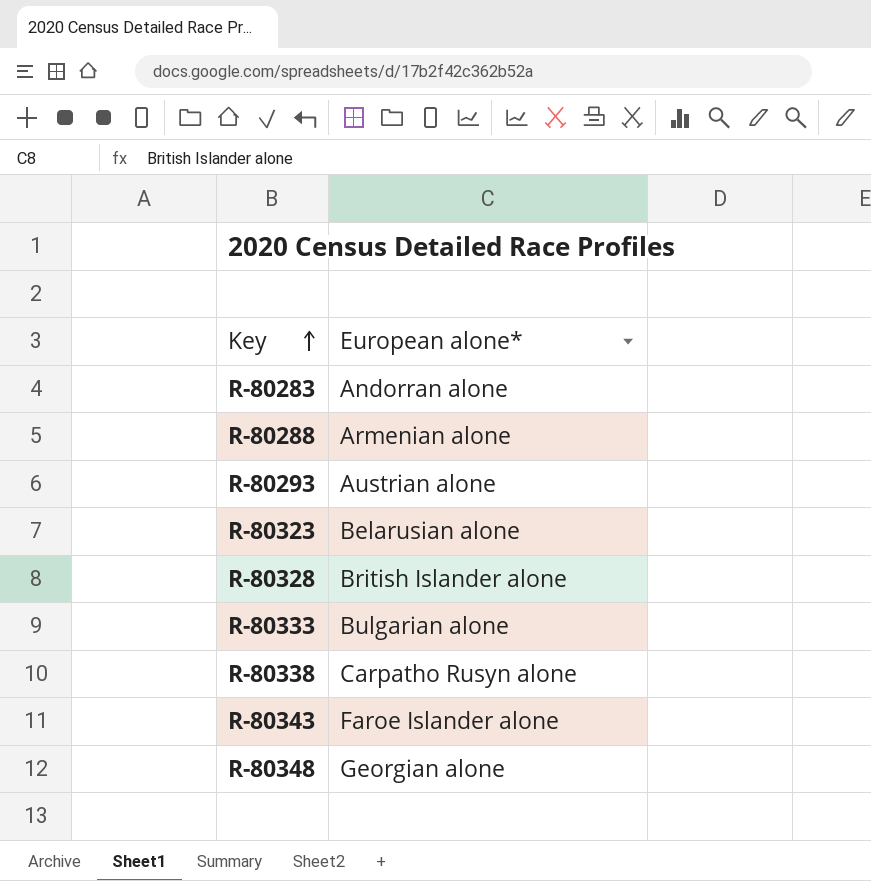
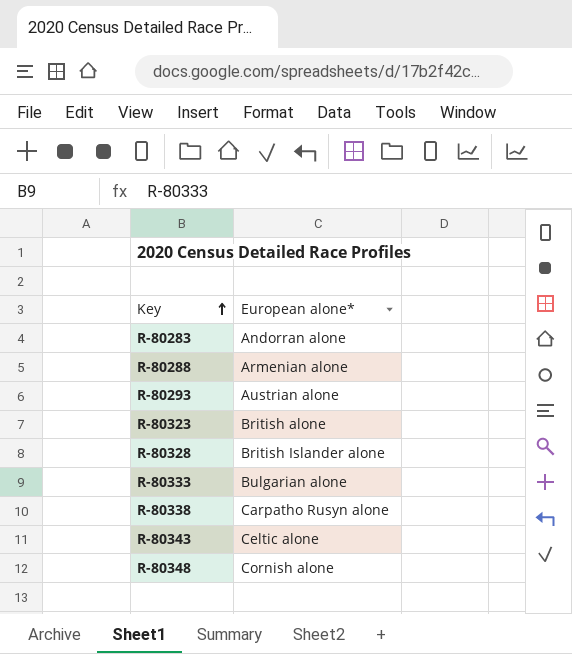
R-80323 | European alone*: Belarusian alone -> British alone
R-80343 | European alone*: Faroe Islander alone -> Celtic alone
R-80348 | European alone*: Georgian alone -> Cornish alone

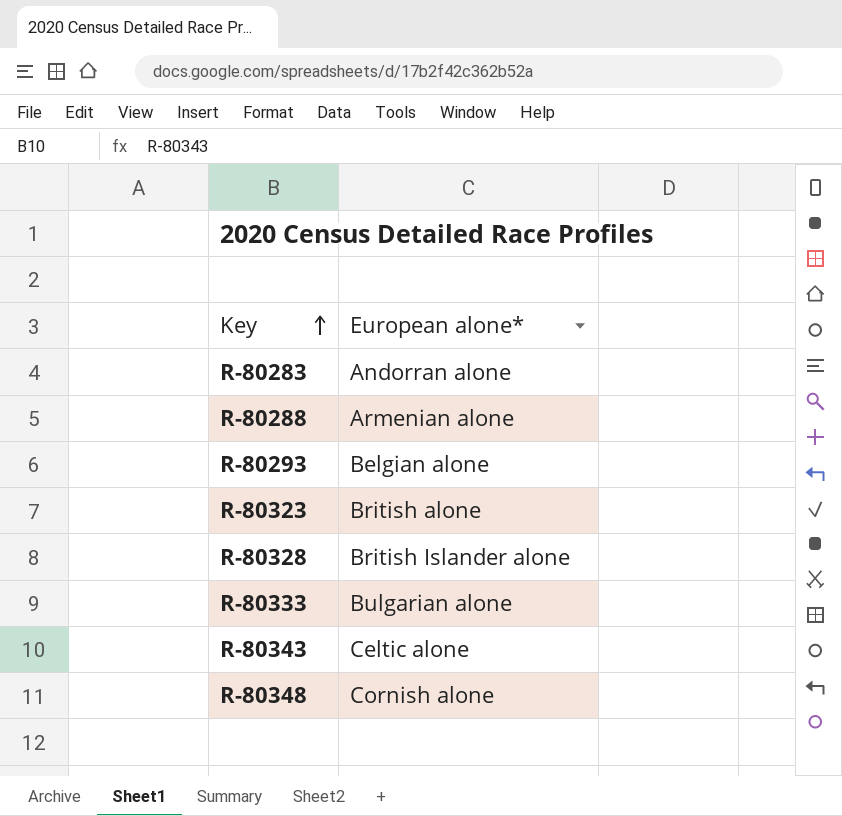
row R-80338: Carpatho Rusyn alone -> none
R-80293 | European alone*: Austrian alone -> Belgian alone

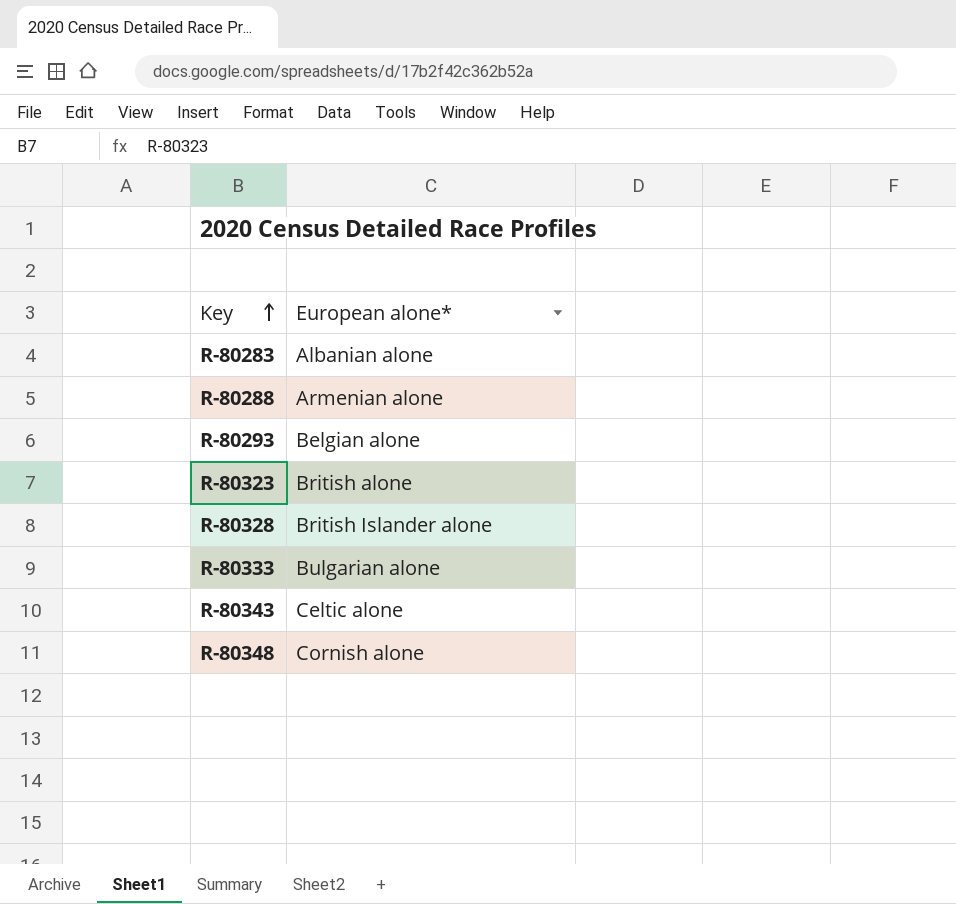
R-80283 | European alone*: Andorran alone -> Albanian alone

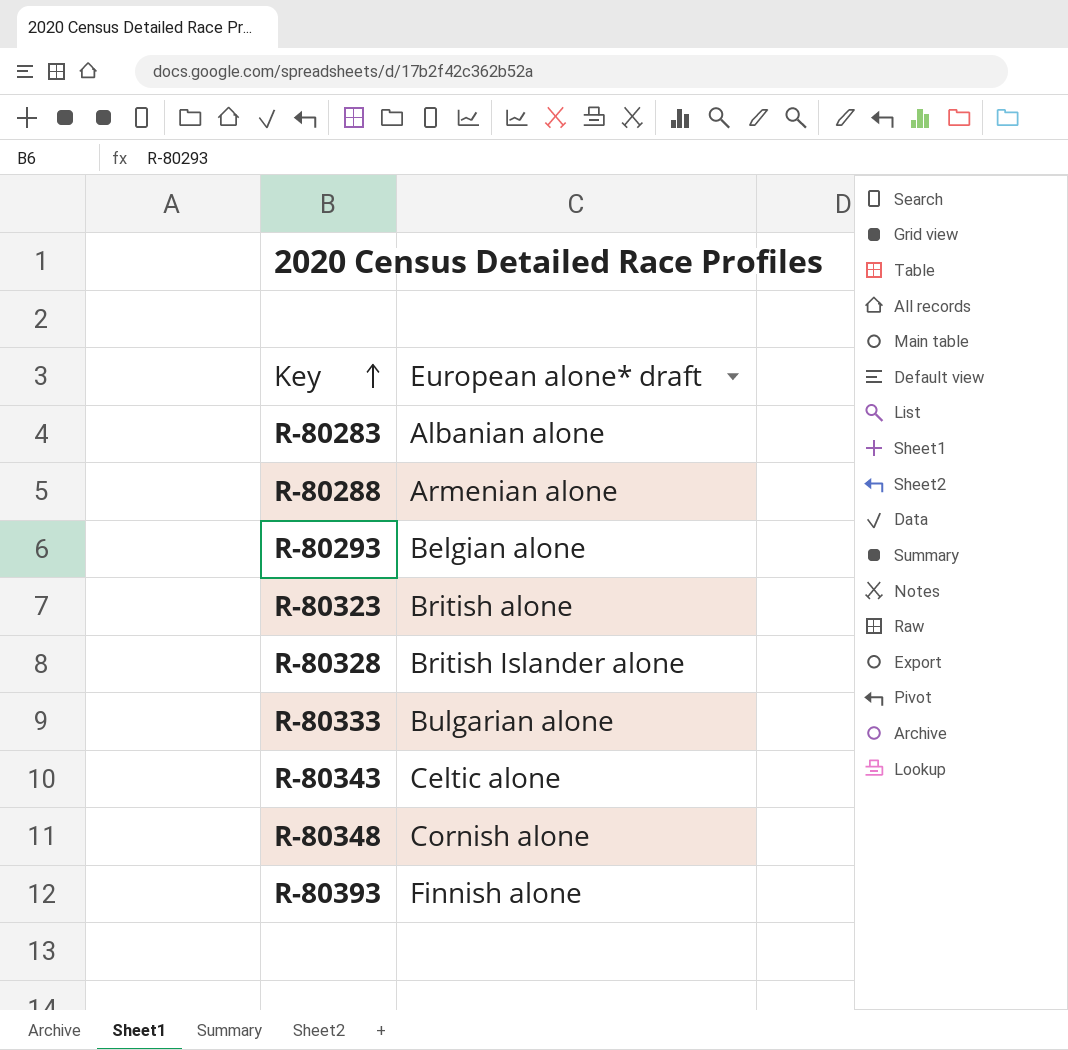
column name: European alone* -> European alone* draft
row R-80393: none -> Finnish alone

